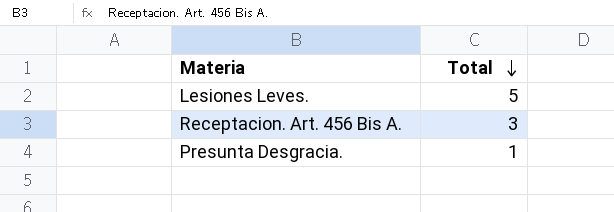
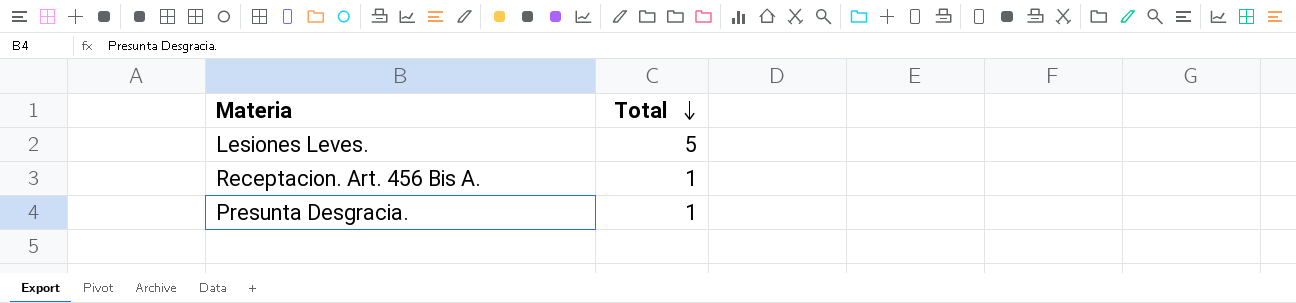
Receptacion. Art. 456 Bis A. | Total: 3 -> 1

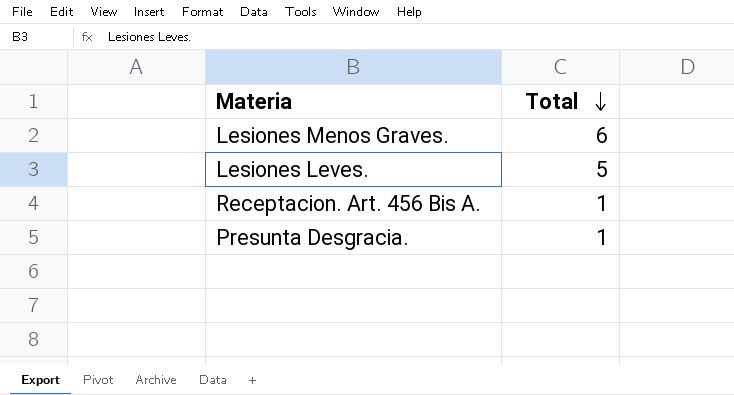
row Lesiones Menos Graves.: none -> 6

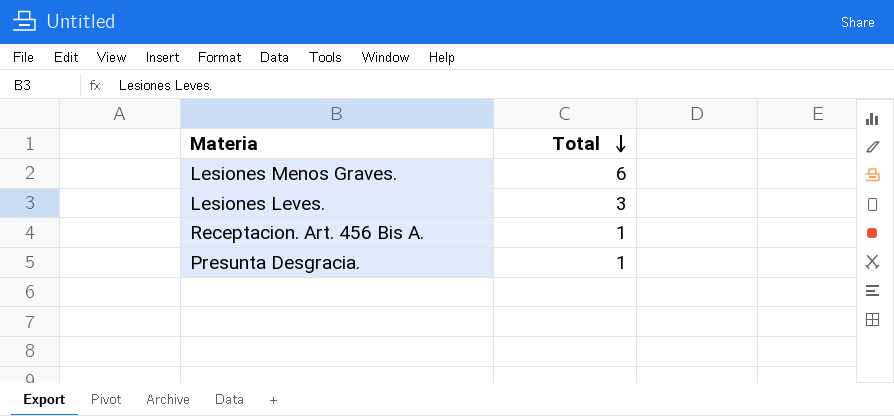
Lesiones Leves. | Total: 5 -> 3

